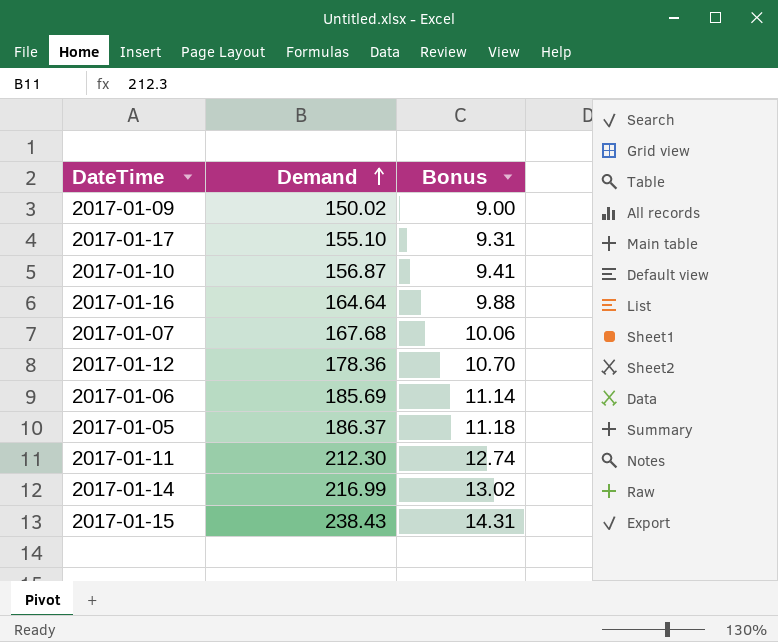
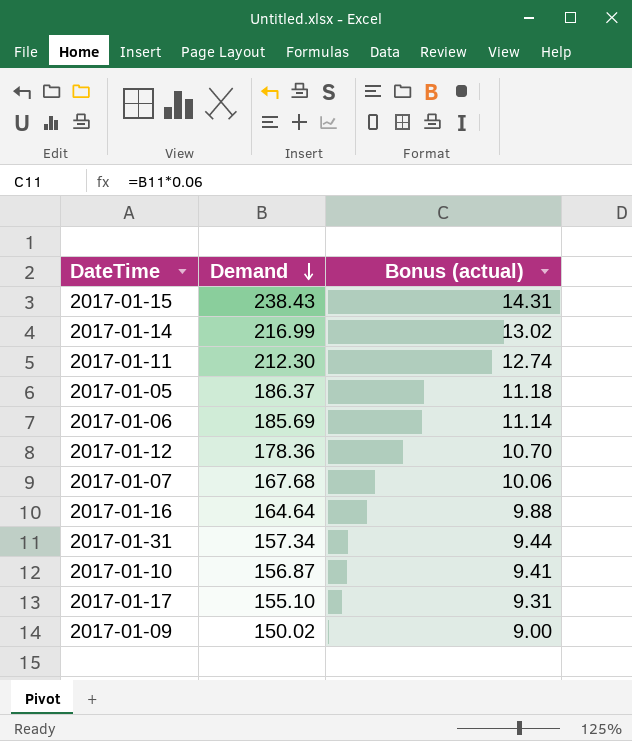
row order: Demand ascending -> Demand descending
column name: Bonus -> Bonus (actual)
row 2017-01-31: none -> 157.34 | 9.44

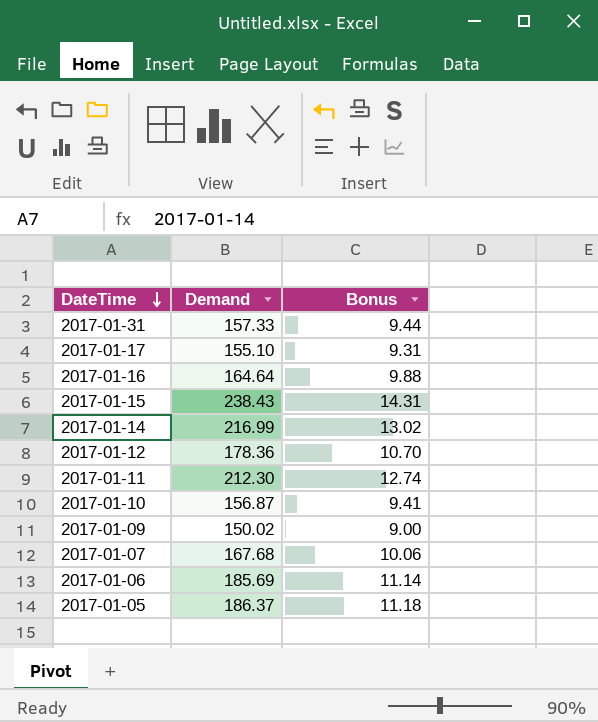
row order: Demand descending -> DateTime descending
column name: Bonus (actual) -> Bonus
2017-01-31 | Demand: 157.34 -> 157.33

